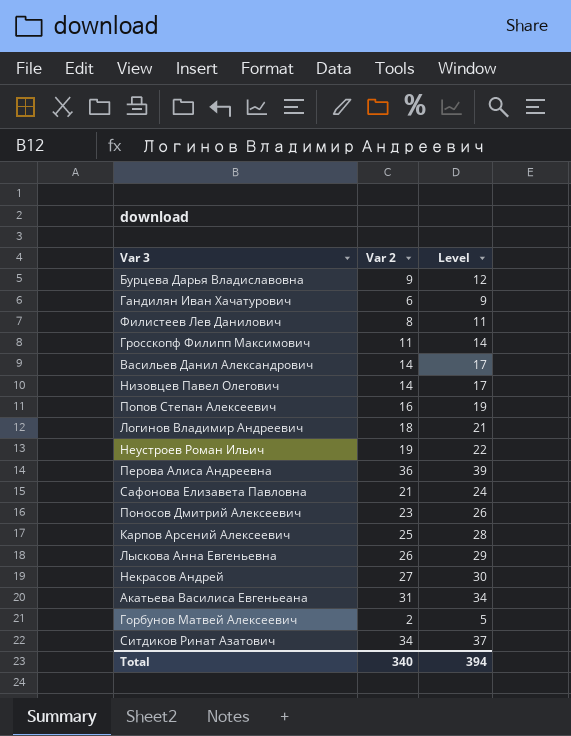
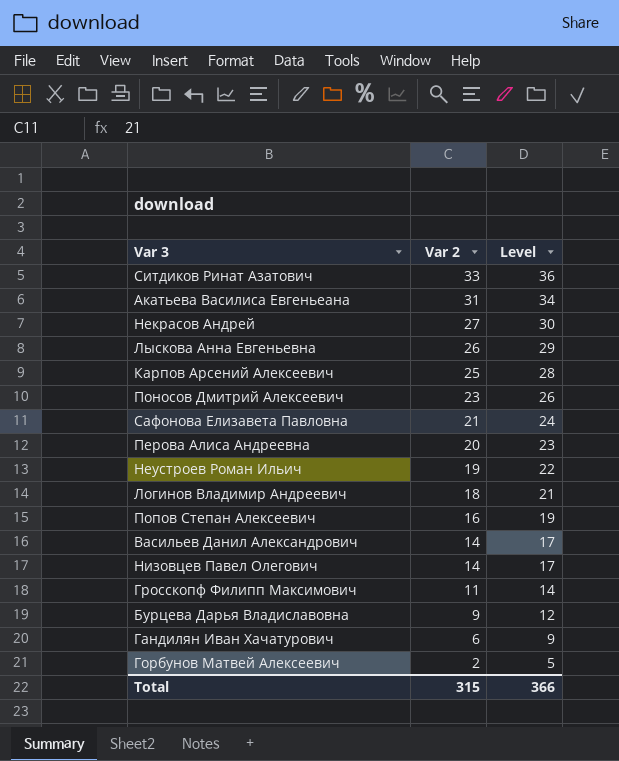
row order: none -> Var 2 descending
row Филистеев Лев Данилович: 8 | 11 -> none
Ситдиков Ринат Азатович | Var 2: 34 -> 33
Ситдиков Ринат Азатович | Level: 37 -> 36
Перова Алиса Андреевна | Var 2: 36 -> 20
Перова Алиса Андреевна | Level: 39 -> 23
Total | Var 2: 340 -> 315
Total | Level: 394 -> 366

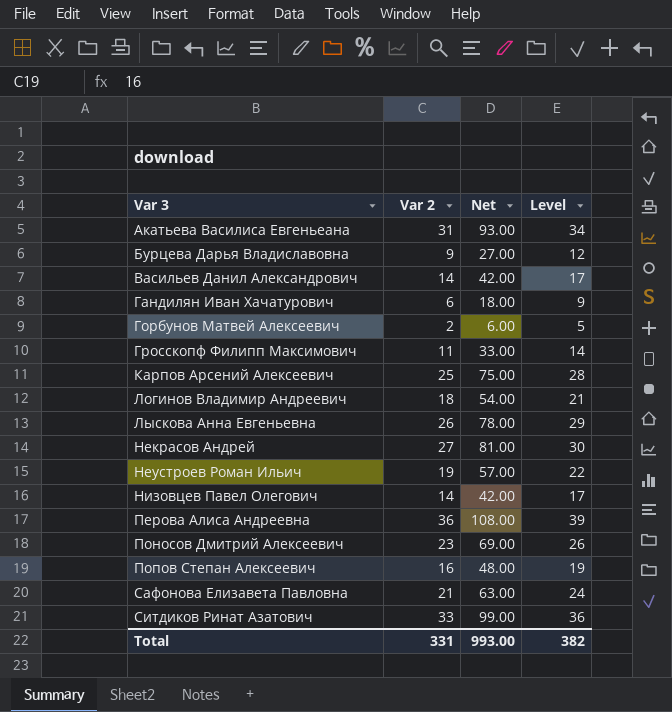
row order: Var 2 descending -> Var 3 ascending
column Net | formula: none -> [Var 2] * 3
Перова Алиса Андреевна | Var 2: 20 -> 36
Перова Алиса Андреевна | Level: 23 -> 39
Total | Var 2: 315 -> 331
Total | Level: 366 -> 382

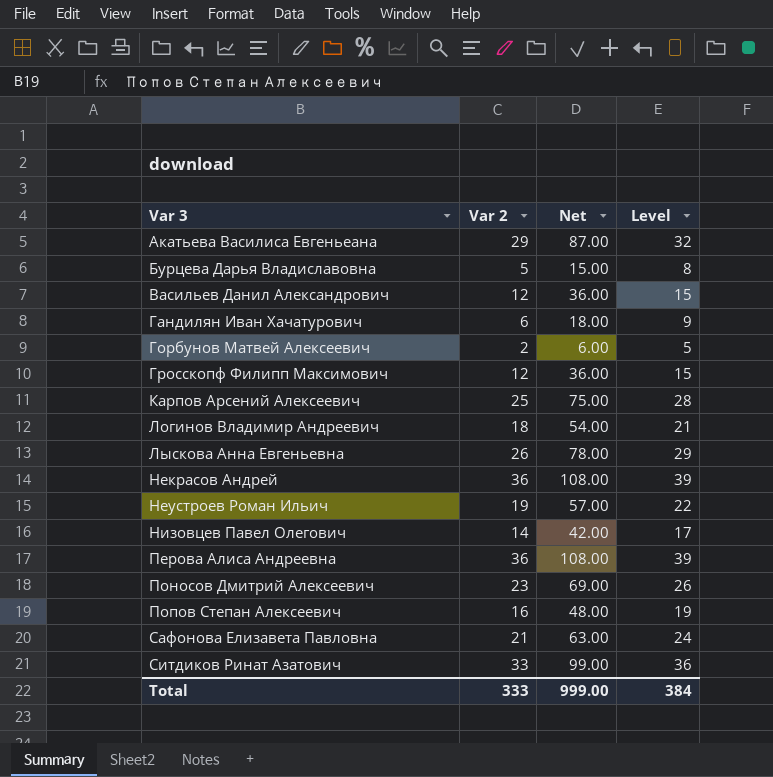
Акатьева Василиса Евгеньеана | Var 2: 31 -> 29
Акатьева Василиса Евгеньеана | Net: 93.00 -> 87.00
Акатьева Василиса Евгеньеана | Level: 34 -> 32
Бурцева Дарья Владиславовна | Var 2: 9 -> 5
Бурцева Дарья Владиславовна | Net: 27.00 -> 15.00
Бурцева Дарья Владиславовна | Level: 12 -> 8
Васильев Данил Александрович | Var 2: 14 -> 12
Васильев Данил Александрович | Net: 42.00 -> 36.00
Васильев Данил Александрович | Level: 17 -> 15
Гросскопф Филипп Максимович | Var 2: 11 -> 12
Гросскопф Филипп Максимович | Net: 33.00 -> 36.00
Гросскопф Филипп Максимович | Level: 14 -> 15
Некрасов Андрей | Var 2: 27 -> 36
Некрасов Андрей | Net: 81.00 -> 108.00
Некрасов Андрей | Level: 30 -> 39
Total | Var 2: 331 -> 333
Total | Net: 993.00 -> 999.00
Total | Level: 382 -> 384

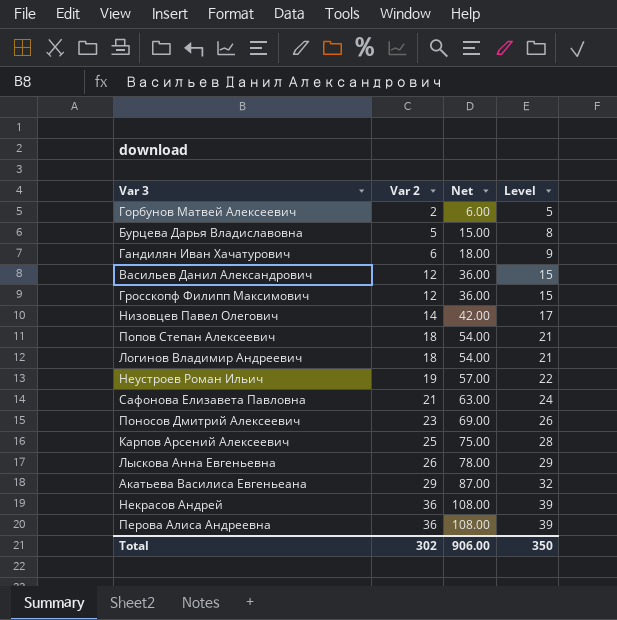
row order: Var 3 ascending -> Var 2 ascending
row Ситдиков Ринат Азатович: 33 | 99.00 | 36 -> none
Попов Степан Алексеевич | Var 2: 16 -> 18
Попов Степан Алексеевич | Net: 48.00 -> 54.00
Попов Степан Алексеевич | Level: 19 -> 21
Total | Var 2: 333 -> 302
Total | Net: 999.00 -> 906.00
Total | Level: 384 -> 350

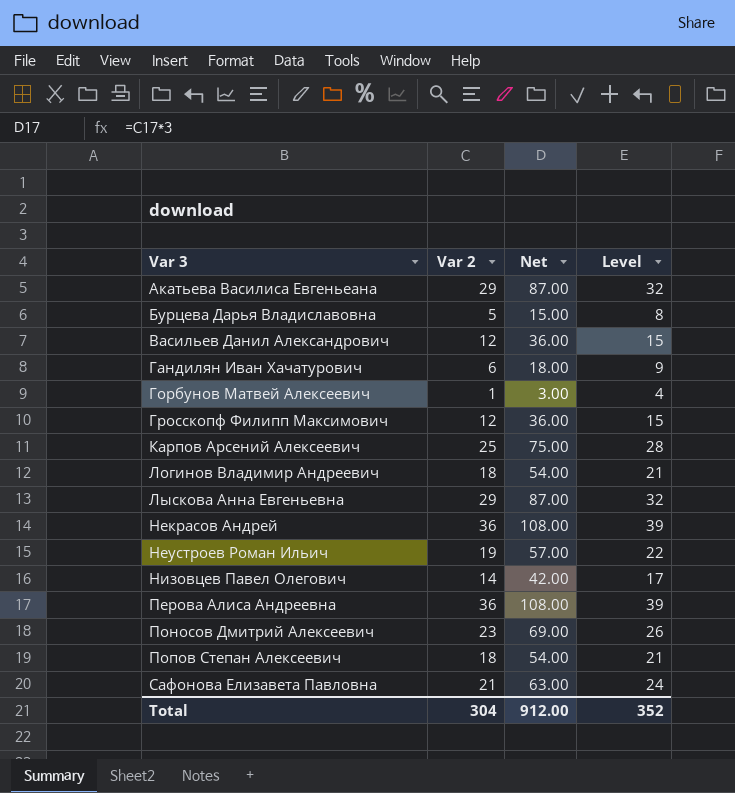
row order: Var 2 ascending -> Var 3 ascending
Горбунов Матвей Алексеевич | Var 2: 2 -> 1
Горбунов Матвей Алексеевич | Net: 6.00 -> 3.00
Горбунов Матвей Алексеевич | Level: 5 -> 4
Лыскова Анна Евгеньевна | Var 2: 26 -> 29
Лыскова Анна Евгеньевна | Net: 78.00 -> 87.00
Лыскова Анна Евгеньевна | Level: 29 -> 32
Total | Var 2: 302 -> 304
Total | Net: 906.00 -> 912.00
Total | Level: 350 -> 352

